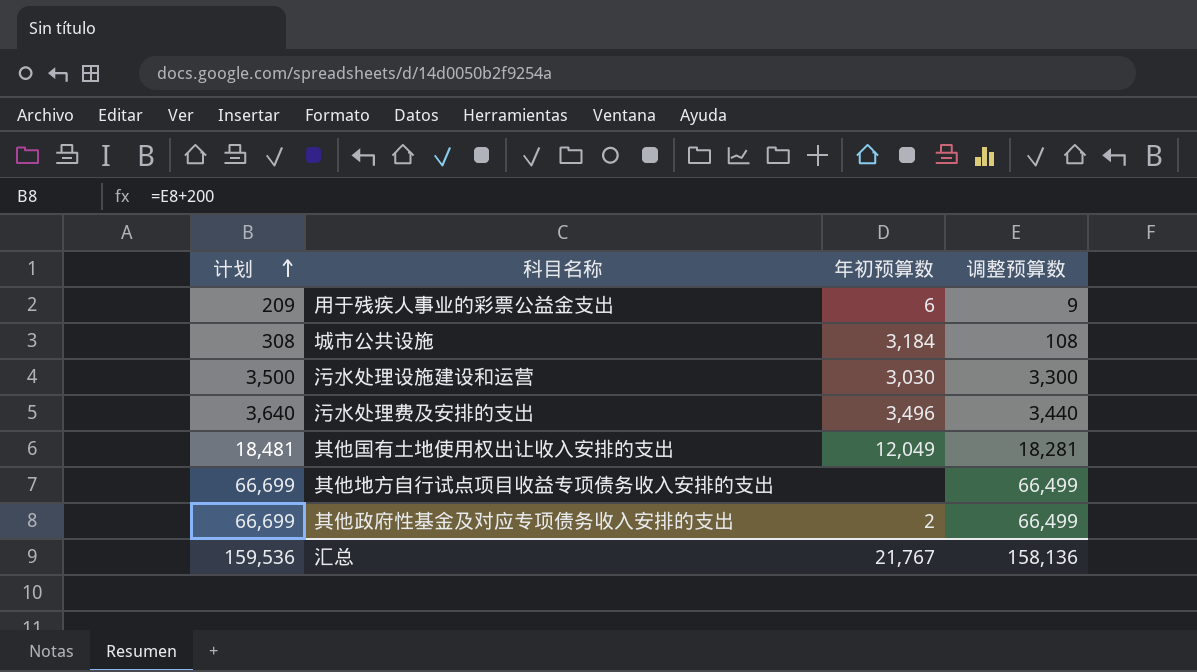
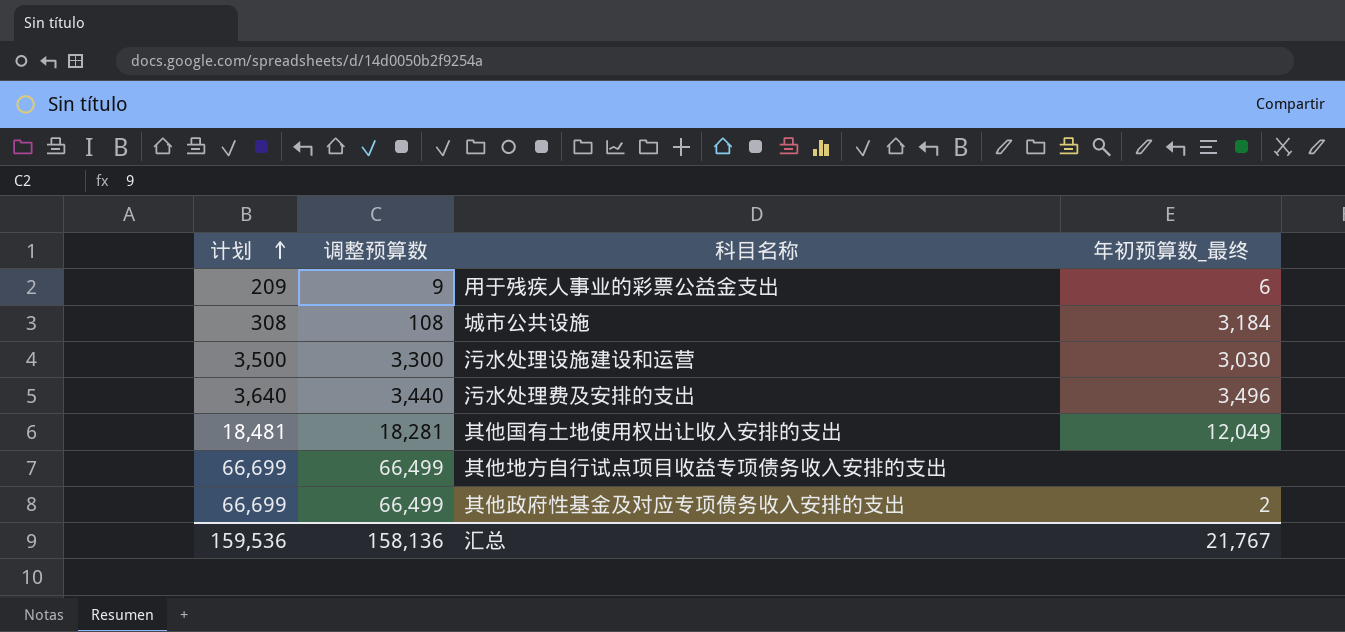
column 调整预算数 | position: 4 -> 2
column name: 年初预算数 -> 年初预算数_最终

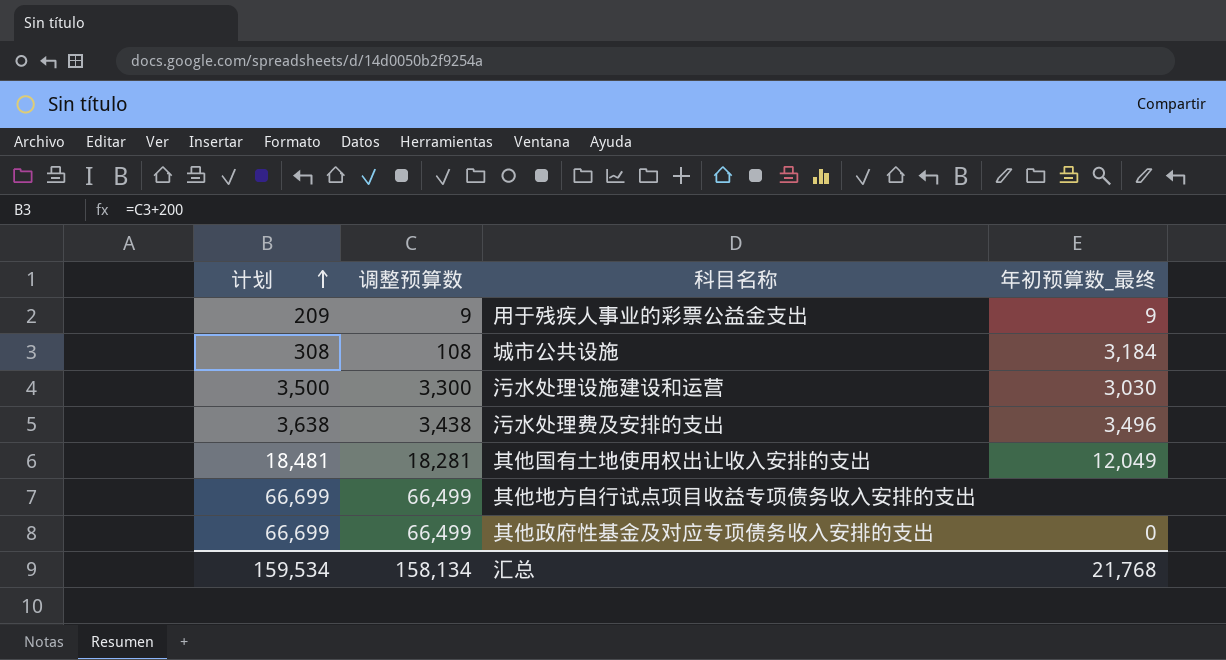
用于残疾人事业的彩票公益金支出 | 年初预算数_最终: 6 -> 9
污水处理费及安排的支出 | 计划: 3,640 -> 3,638
污水处理费及安排的支出 | 调整预算数: 3,440 -> 3,438
其他政府性基金及对应专项债务收入安排的支出 | 年初预算数_最终: 2 -> 0
汇总 | 计划: 159,536 -> 159,534
汇总 | 调整预算数: 158,136 -> 158,134
汇总 | 年初预算数_最终: 21,767 -> 21,768

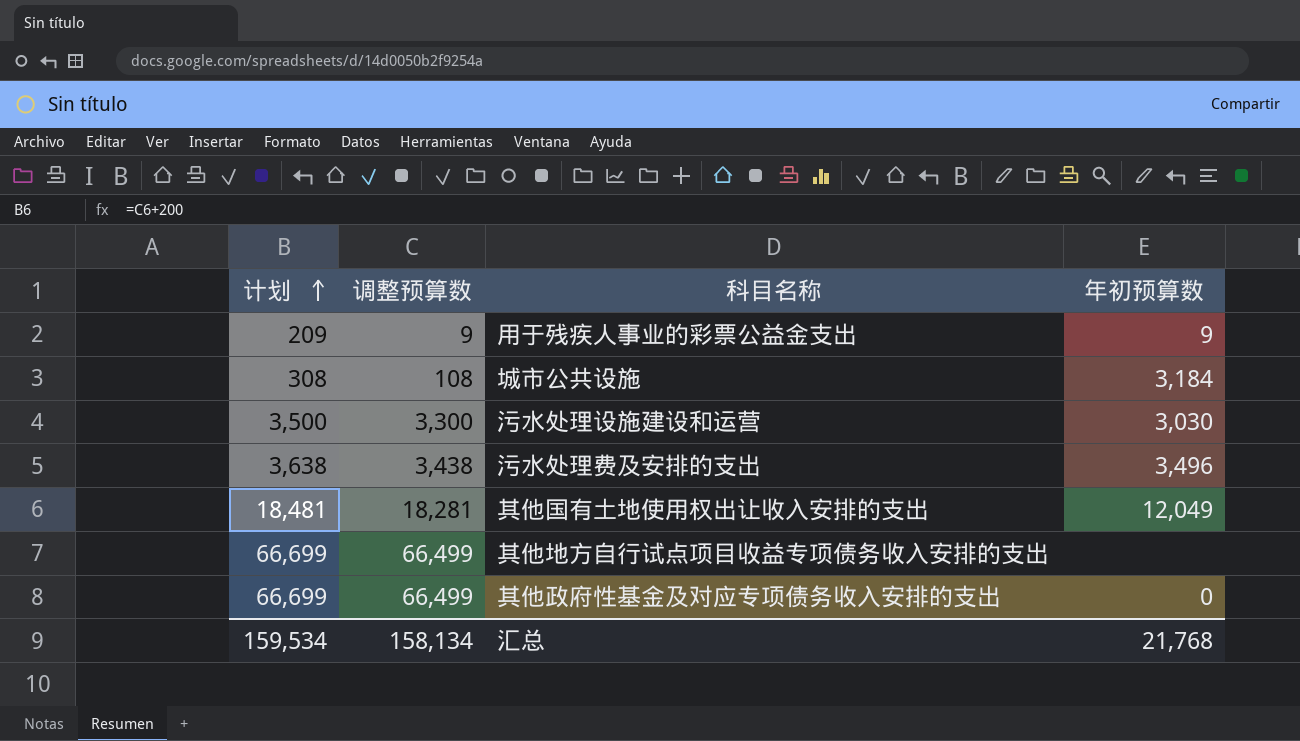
column name: 年初预算数_最终 -> 年初预算数

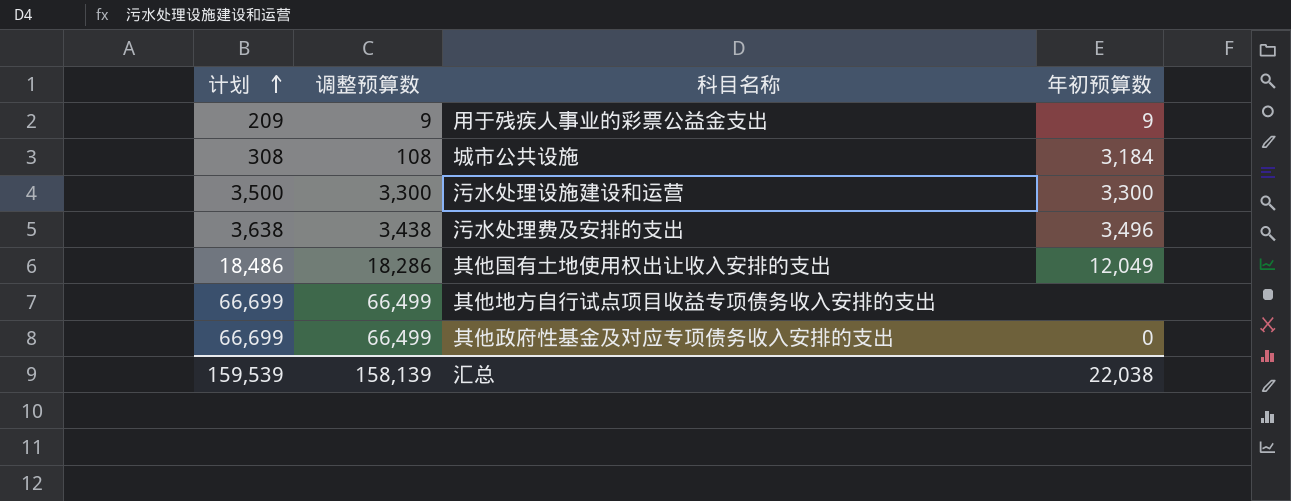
污水处理设施建设和运营 | 年初预算数: 3,030 -> 3,300
其他国有土地使用权出让收入安排的支出 | 计划: 18,481 -> 18,486
其他国有土地使用权出让收入安排的支出 | 调整预算数: 18,281 -> 18,286
汇总 | 计划: 159,534 -> 159,539
汇总 | 调整预算数: 158,134 -> 158,139
汇总 | 年初预算数: 21,768 -> 22,038

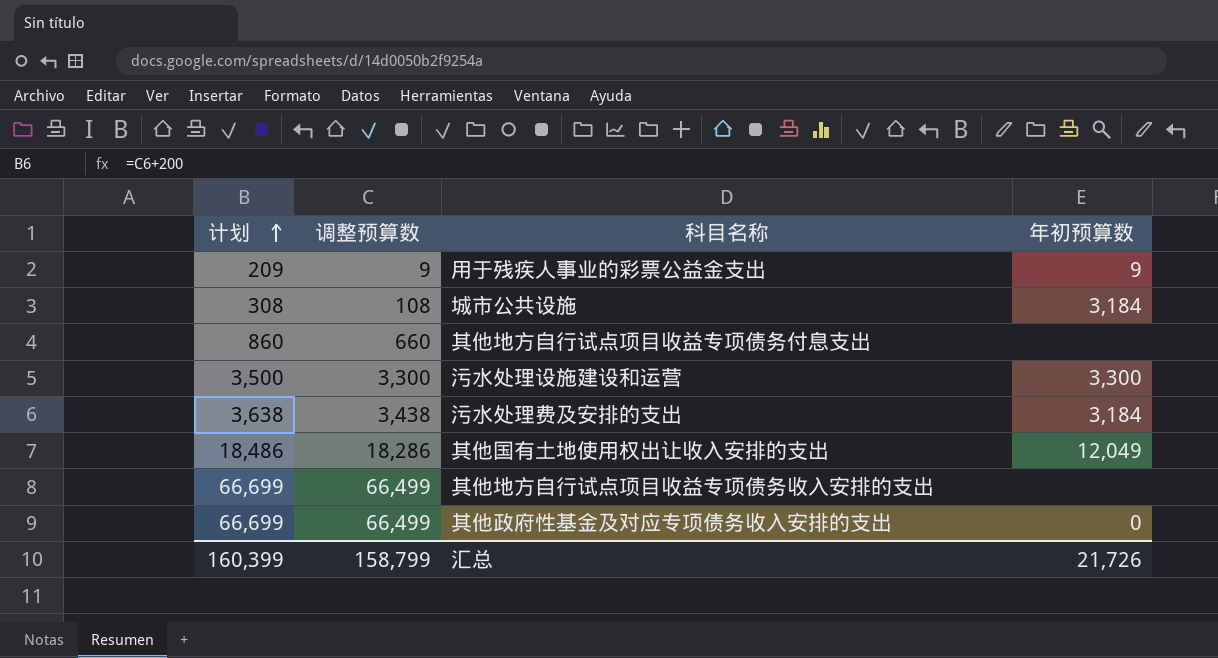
row 其他地方自行试点项目收益专项债务付息支出: none -> 860 | 660 | none
污水处理费及安排的支出 | 年初预算数: 3,496 -> 3,184
汇总 | 计划: 159,539 -> 160,399
汇总 | 调整预算数: 158,139 -> 158,799
汇总 | 年初预算数: 22,038 -> 21,726

